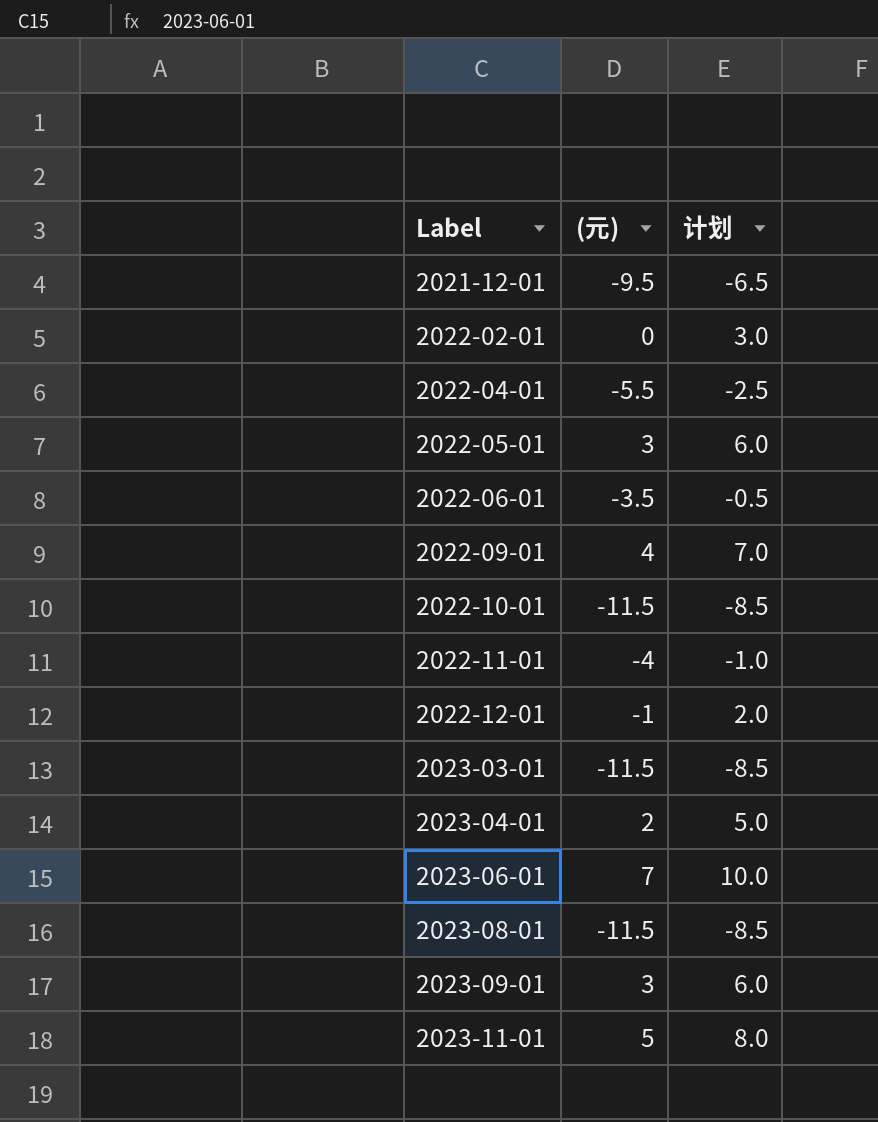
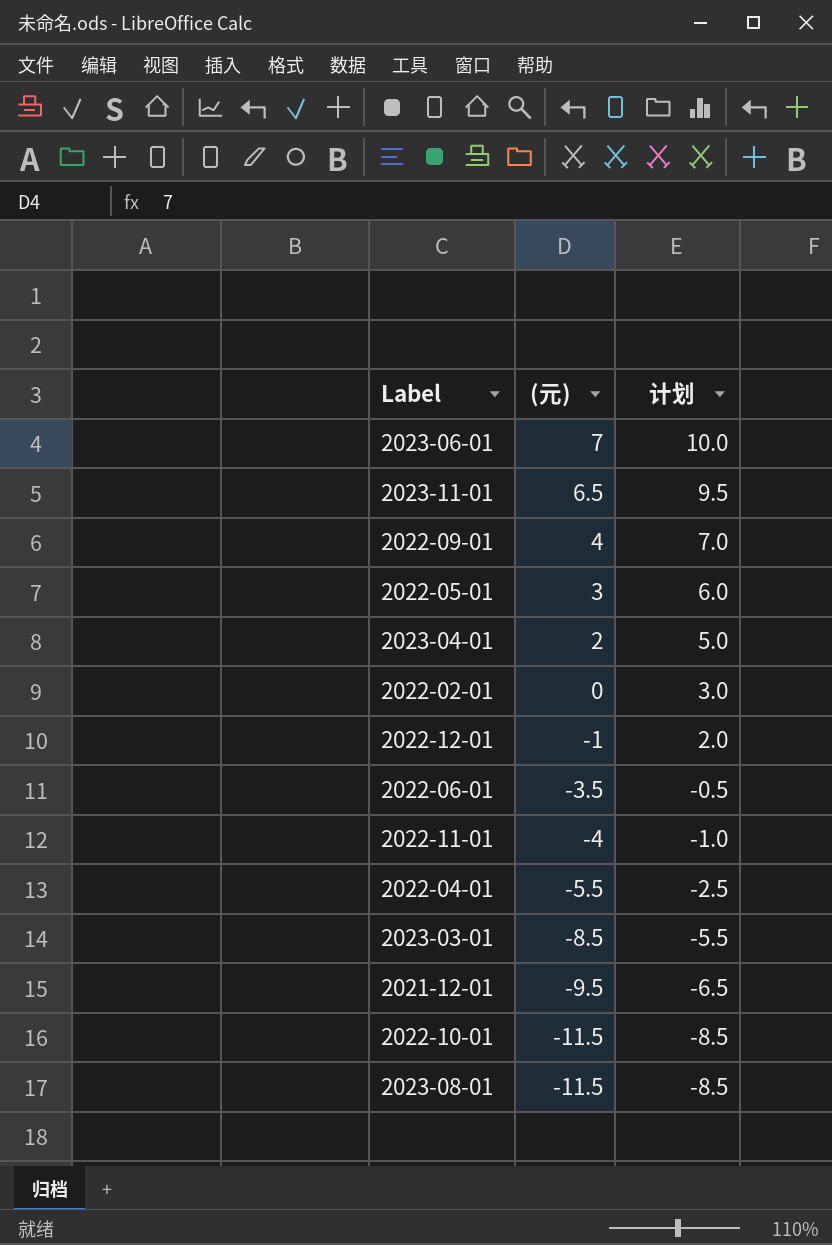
row order: Label ascending -> (元) descending
row 2023-09-01: 3 | 6.0 -> none
2023-11-01 | (元): 5 -> 6.5
2023-11-01 | 计划: 8.0 -> 9.5
2023-03-01 | (元): -11.5 -> -8.5
2023-03-01 | 计划: -8.5 -> -5.5

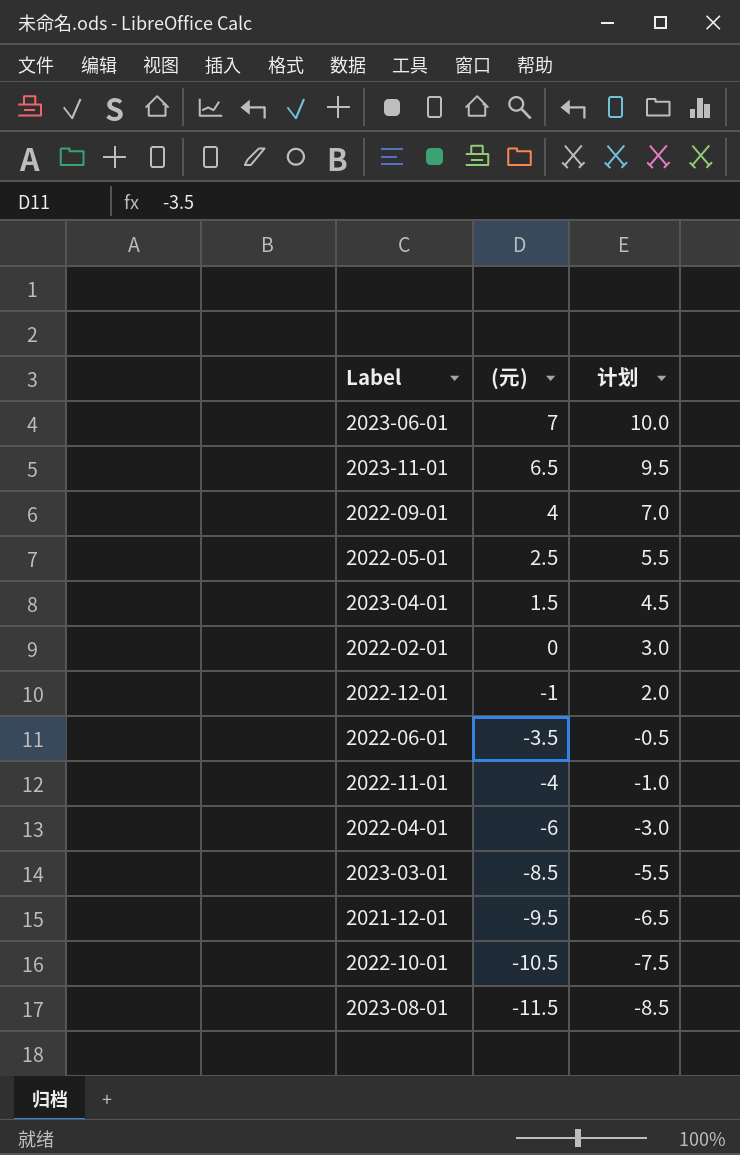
2022-05-01 | (元): 3 -> 2.5
2022-05-01 | 计划: 6.0 -> 5.5
2023-04-01 | (元): 2 -> 1.5
2023-04-01 | 计划: 5.0 -> 4.5
2022-04-01 | (元): -5.5 -> -6
2022-04-01 | 计划: -2.5 -> -3.0
2022-10-01 | (元): -11.5 -> -10.5
2022-10-01 | 计划: -8.5 -> -7.5

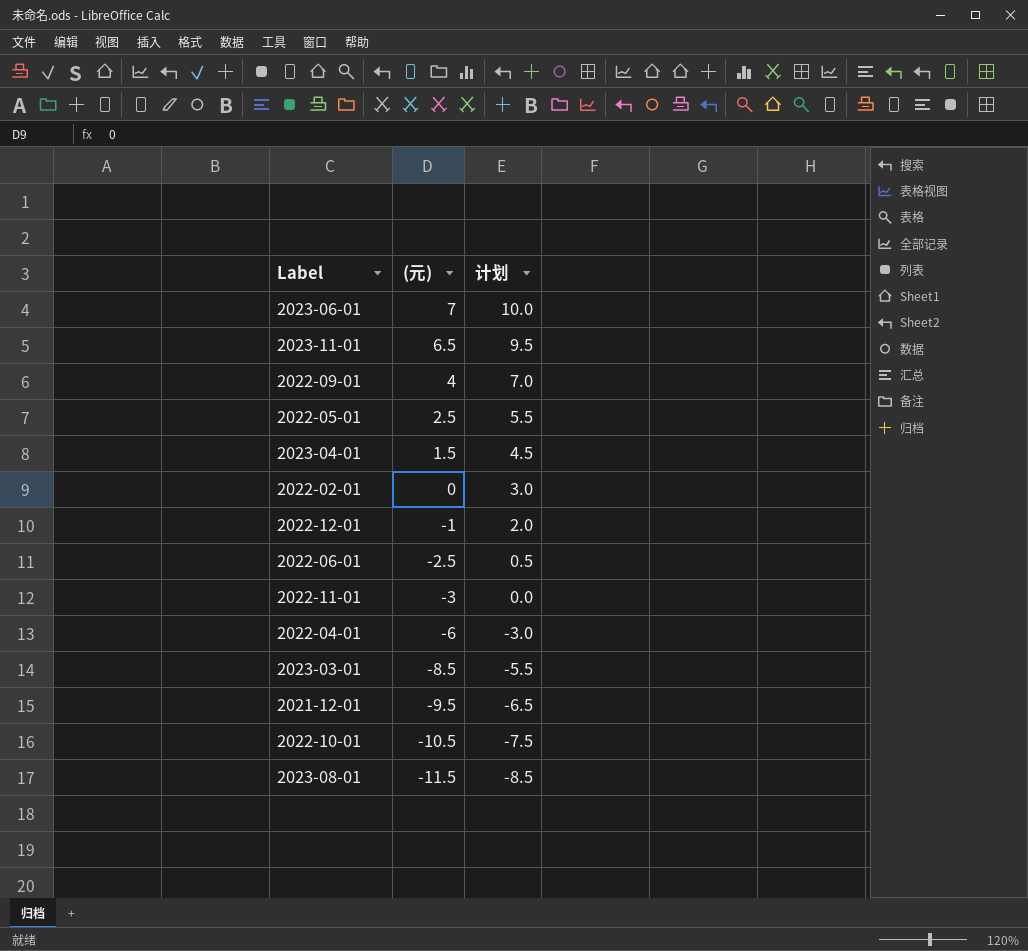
2022-06-01 | (元): -3.5 -> -2.5
2022-06-01 | 计划: -0.5 -> 0.5
2022-11-01 | (元): -4 -> -3
2022-11-01 | 计划: -1.0 -> 0.0

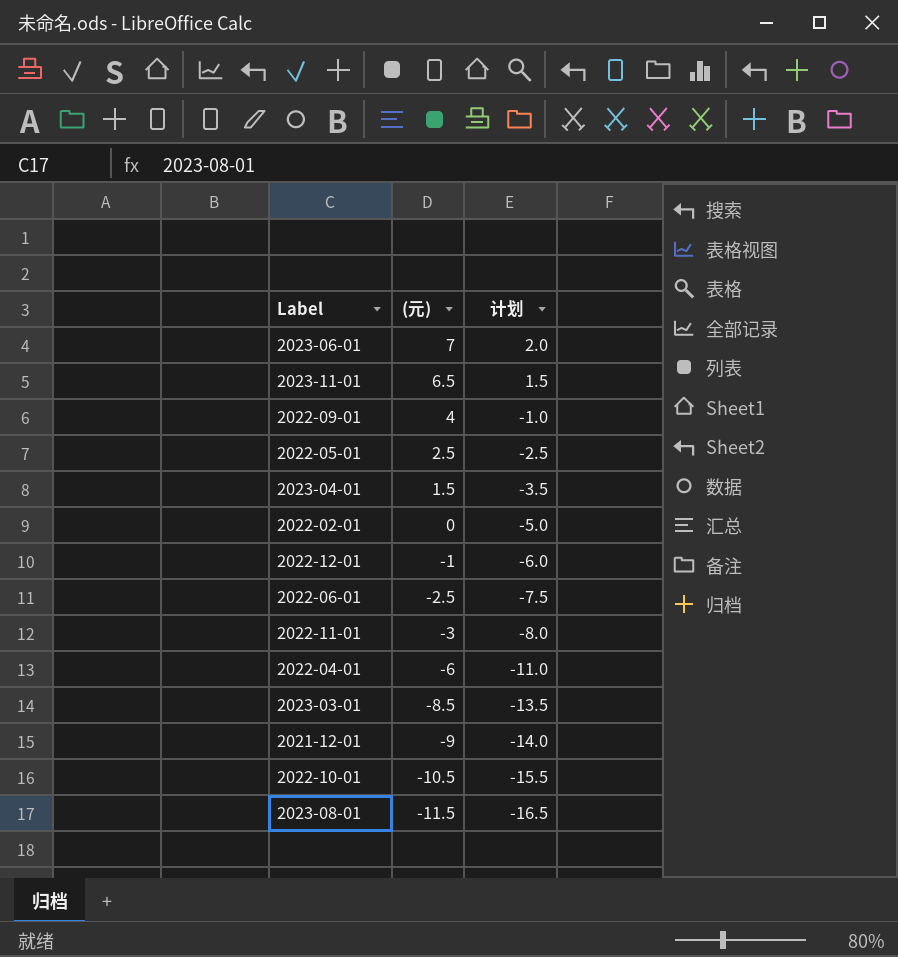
column 计划 | formula: [(元)] + 3 -> [(元)] - 5
2021-12-01 | (元): -9.5 -> -9

